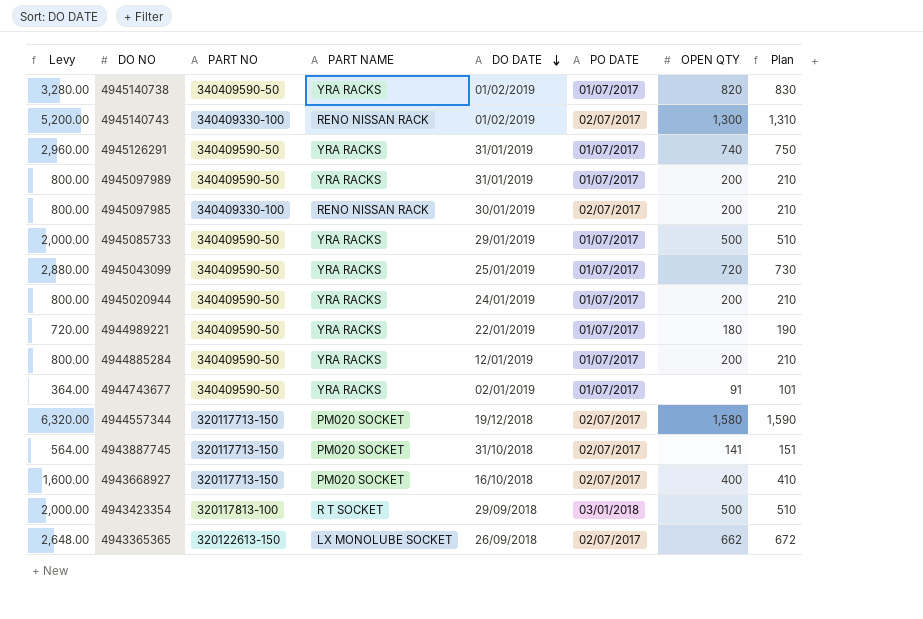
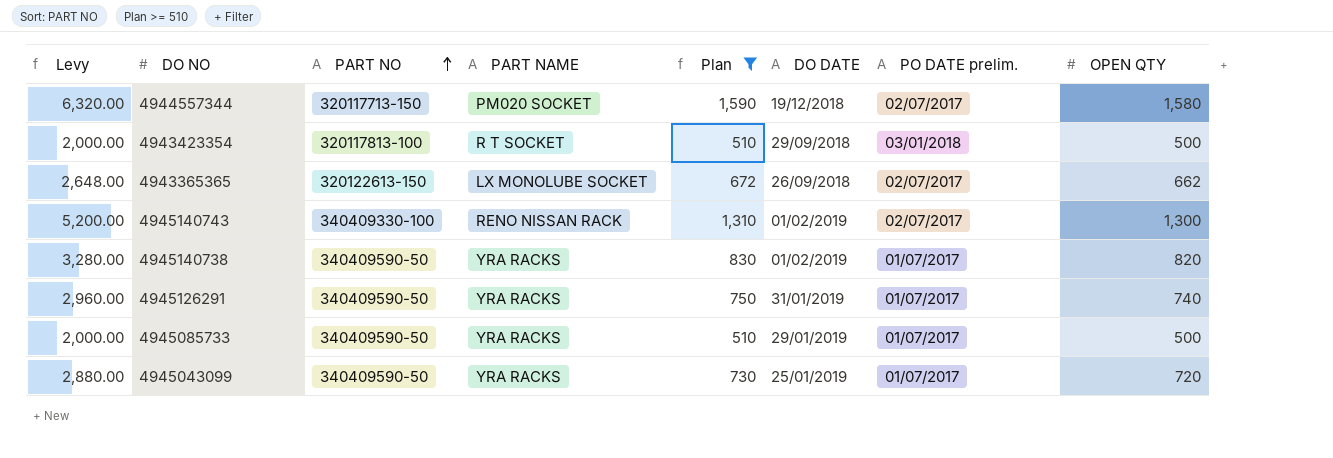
filter: none -> Plan >= 510
row order: DO DATE descending -> PART NO ascending
column Plan | position: 8 -> 5
column name: PO DATE -> PO DATE prelim.

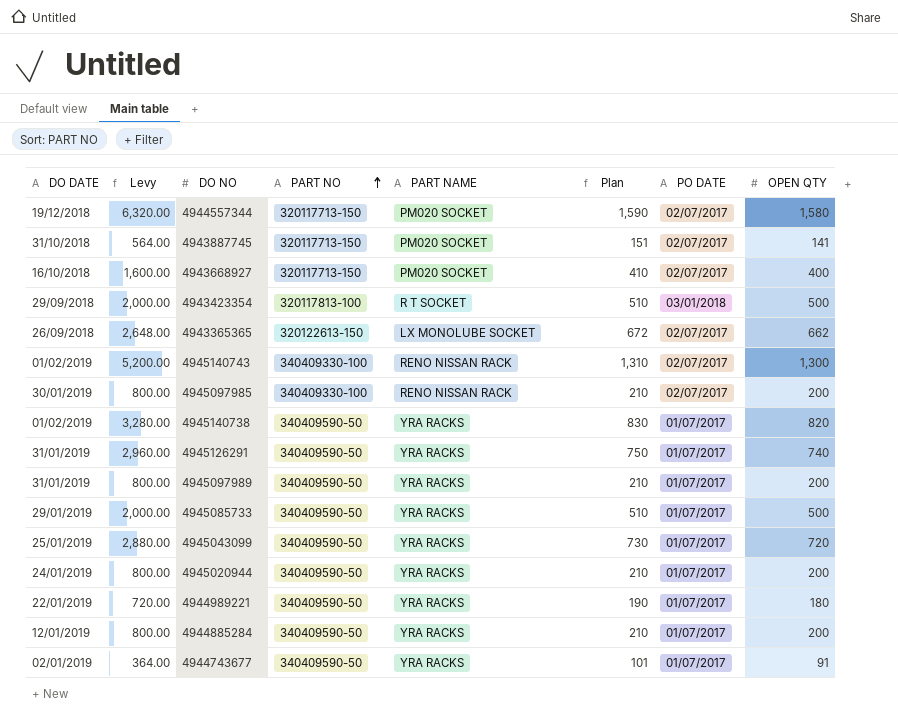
filter: Plan >= 510 -> none
column DO DATE | position: 6 -> 1
column name: PO DATE prelim. -> PO DATE

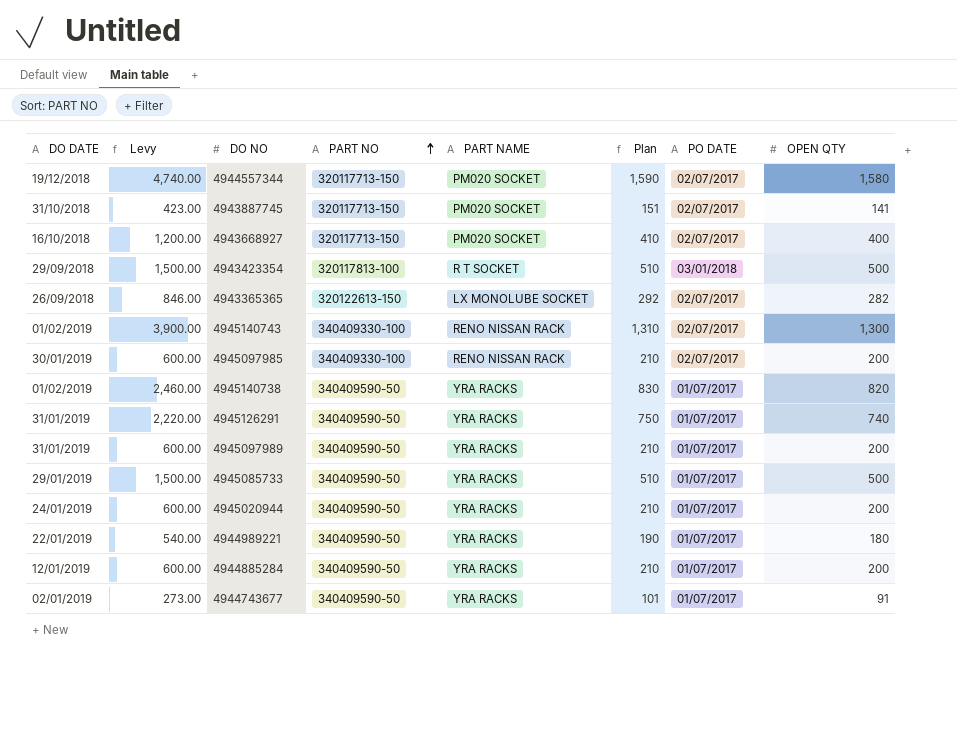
column Levy | formula: [OPEN QTY] * 4 -> [OPEN QTY] * 3
row 4945043099: 25/01/2019 | 2,880.00 | 340409590-50 | YRA RACKS | 730 | 01/07/2017 | 720 -> none
4943365365 | Plan: 672 -> 292
4943365365 | OPEN QTY: 662 -> 282

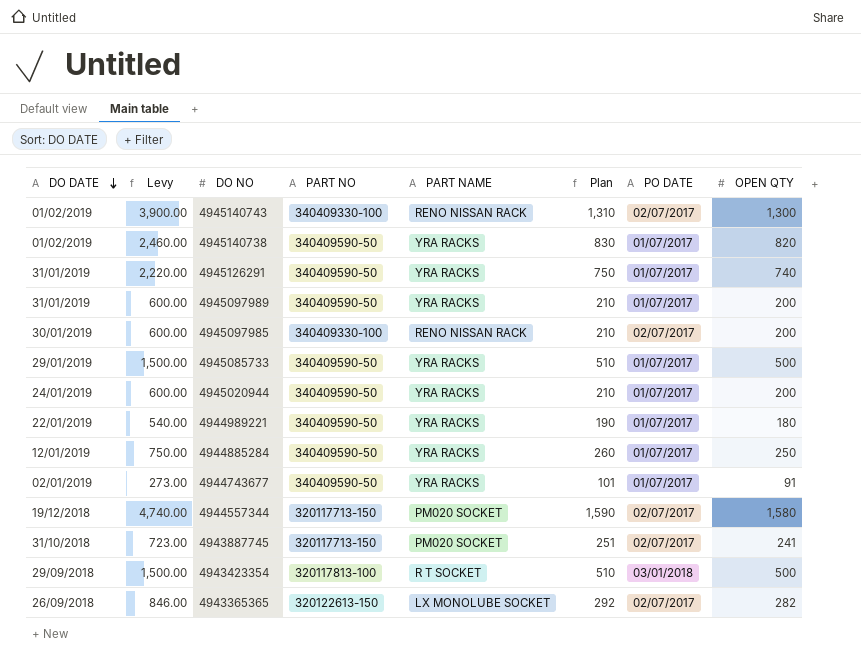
row order: PART NO ascending -> DO DATE descending
row 4943668927: 16/10/2018 | 1,200.00 | 320117713-150 | PM020 SOCKET | 410 | 02/07/2017 | 400 -> none
4944885284 | Levy: 600.00 -> 750.00
4944885284 | Plan: 210 -> 260
4944885284 | OPEN QTY: 200 -> 250
4943887745 | Levy: 423.00 -> 723.00
4943887745 | Plan: 151 -> 251
4943887745 | OPEN QTY: 141 -> 241

